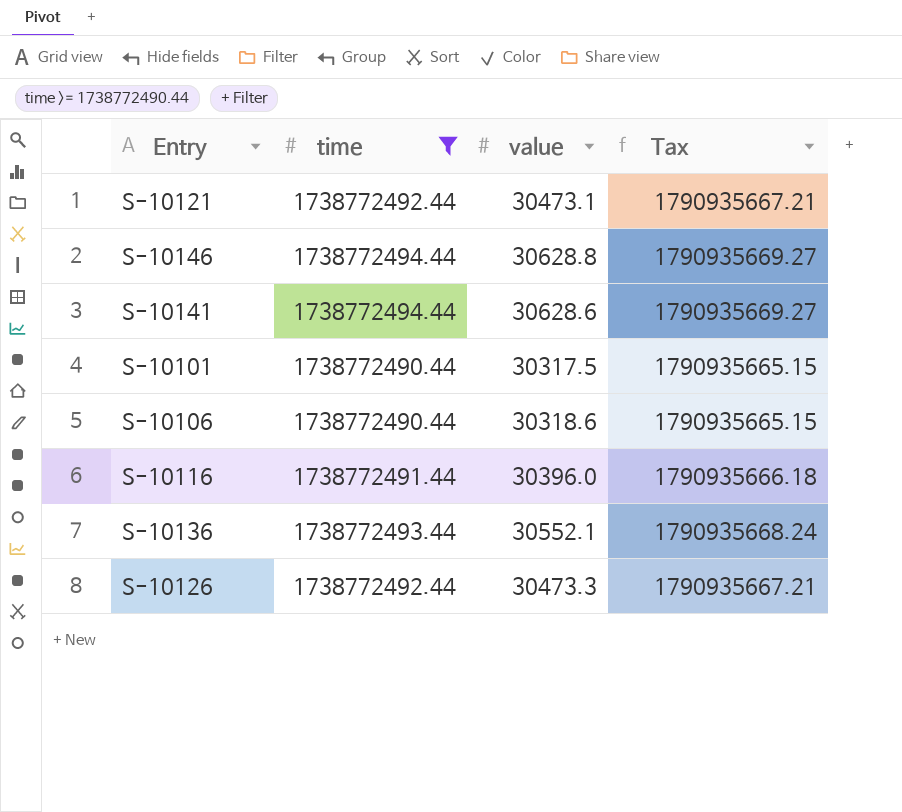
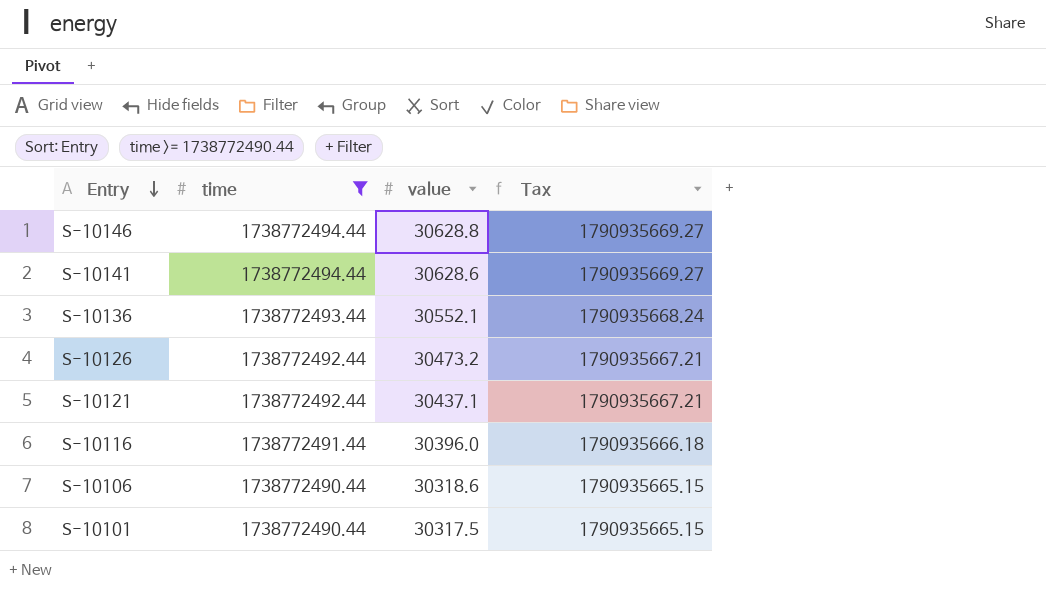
row order: none -> Entry descending
S-10126 | value: 30473.3 -> 30473.2
S-10121 | value: 30473.1 -> 30437.1

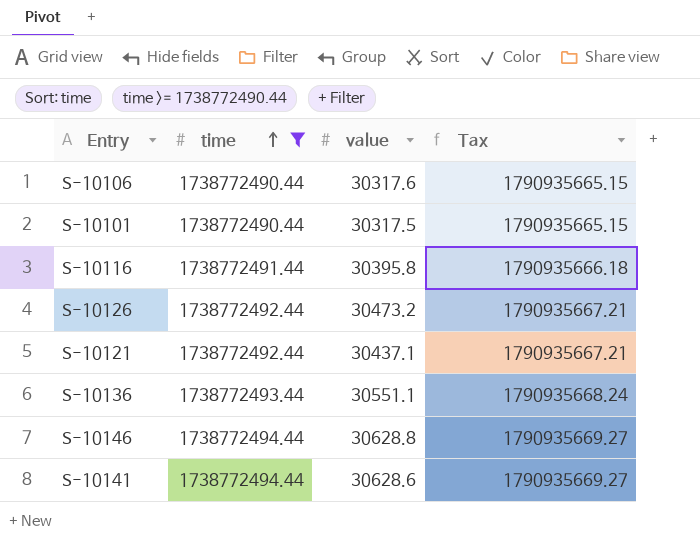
row order: Entry descending -> time ascending
S-10106 | value: 30318.6 -> 30317.6
S-10116 | value: 30396.0 -> 30395.8
S-10136 | value: 30552.1 -> 30551.1

